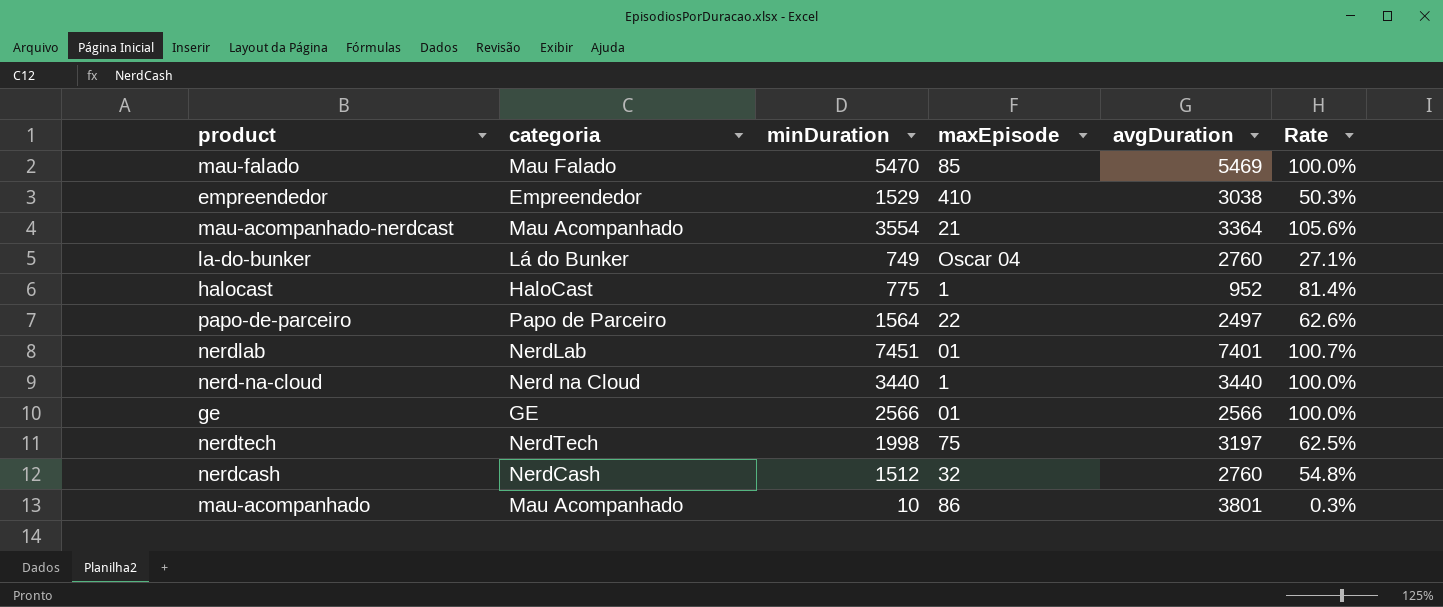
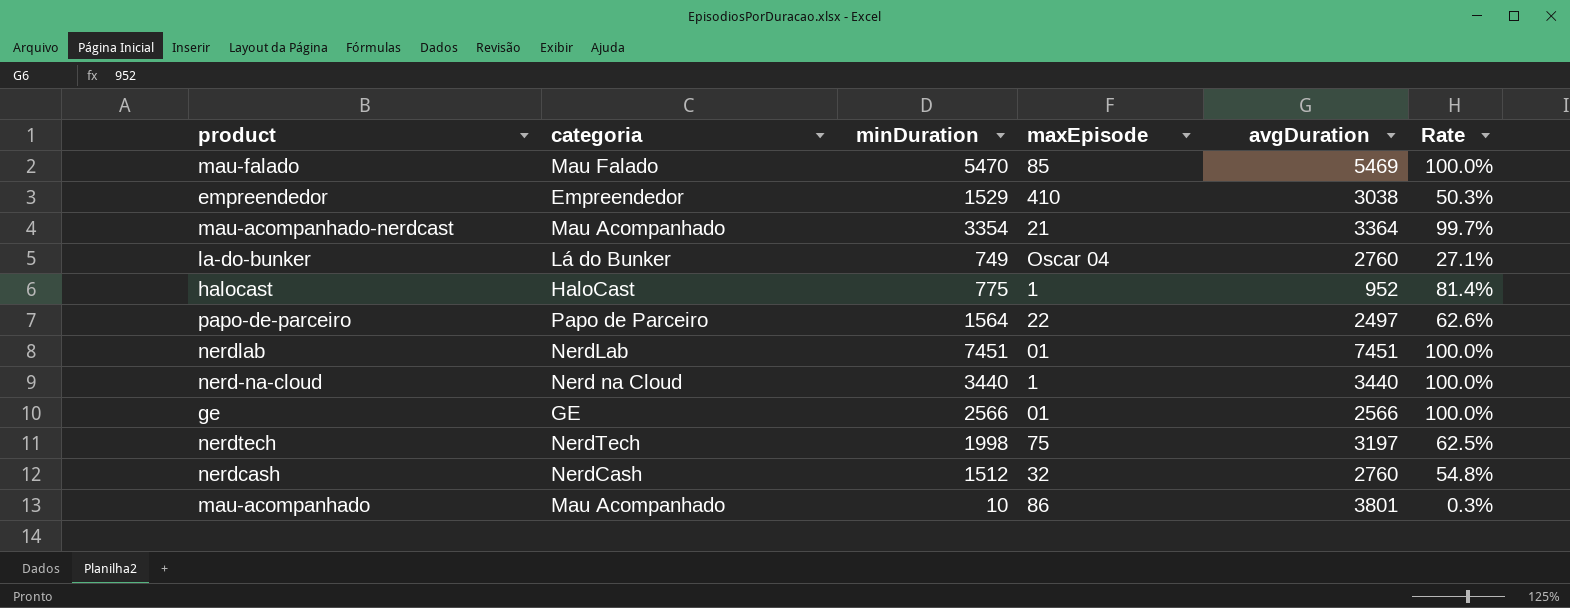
mau-acompanhado-nerdcast | minDuration: 3554 -> 3354
mau-acompanhado-nerdcast | Rate: 105.6% -> 99.7%
nerdlab | avgDuration: 7401 -> 7451
nerdlab | Rate: 100.7% -> 100.0%

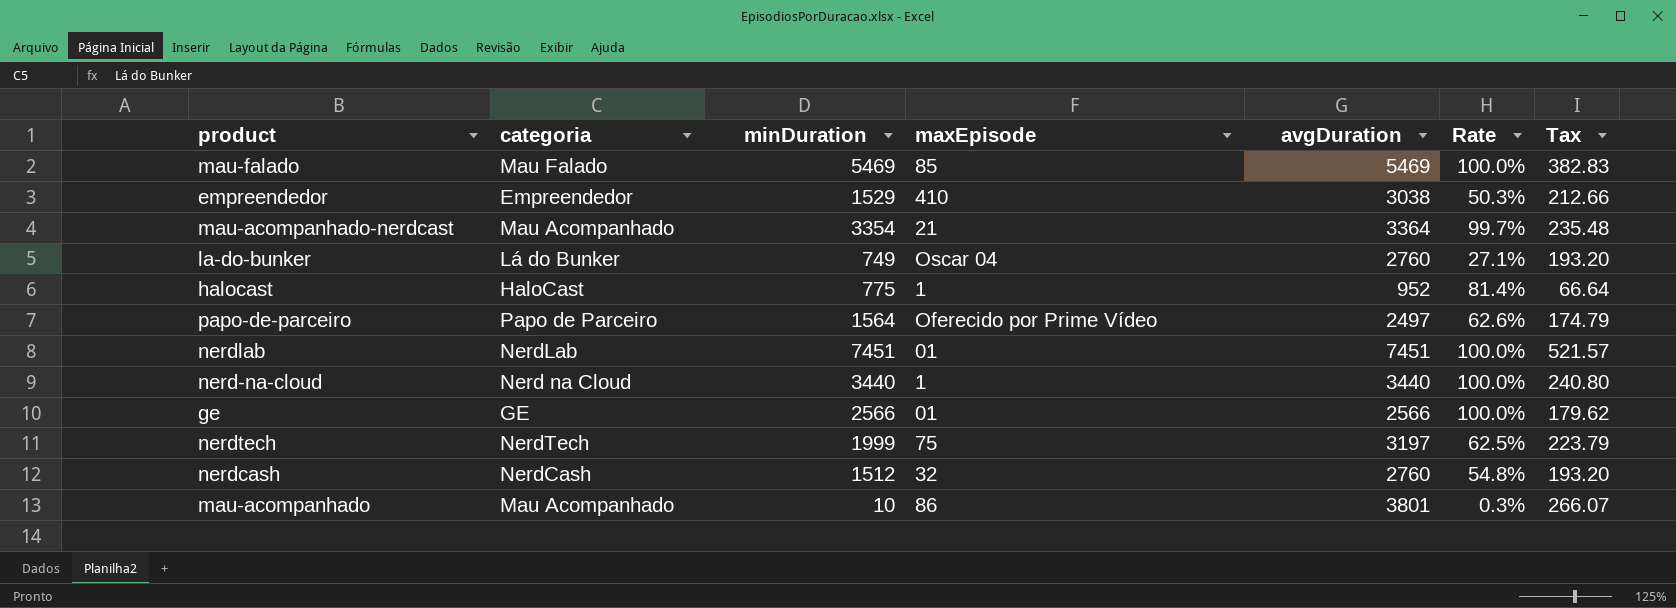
column Tax | formula: none -> [avgDuration] * 0.07
mau-falado | minDuration: 5470 -> 5469
papo-de-parceiro | maxEpisode: 22 -> Oferecido por Prime Vídeo
nerdtech | minDuration: 1998 -> 1999

